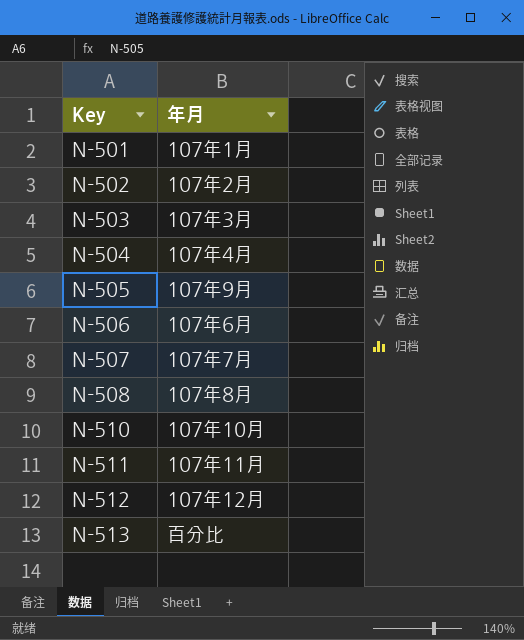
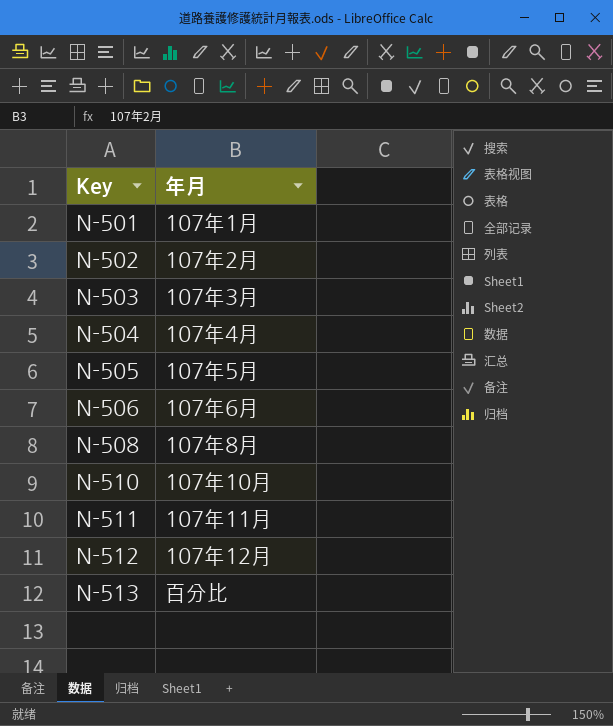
row N-507: 107年7月 -> none
N-505 | 年月: 107年9月 -> 107年5月

